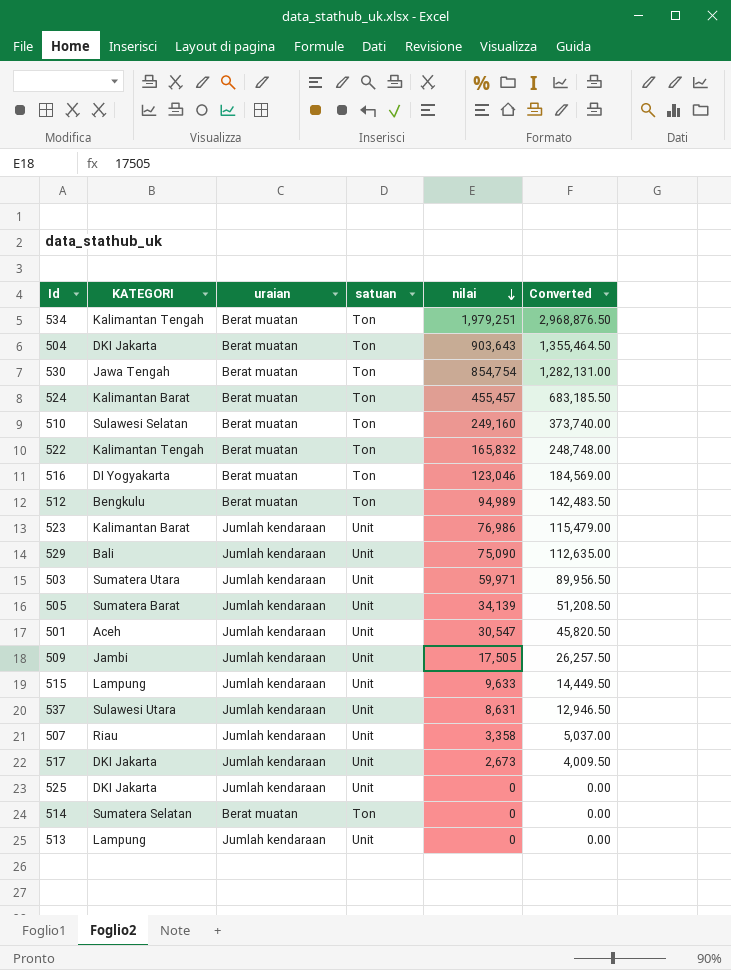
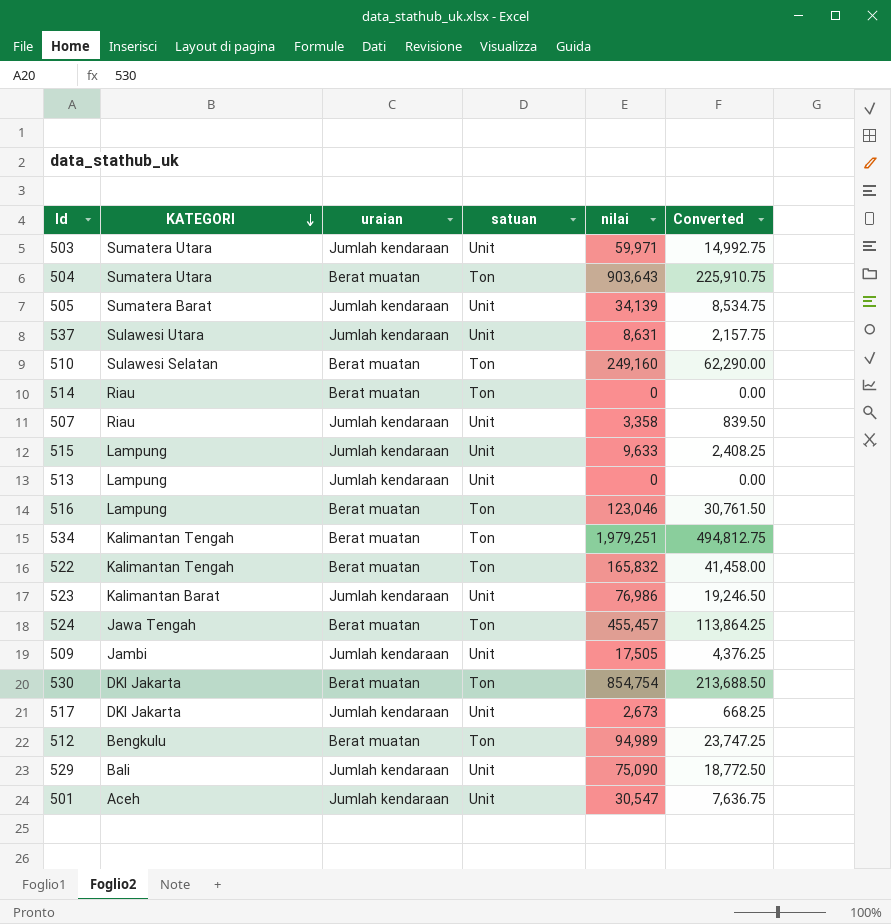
row order: nilai descending -> KATEGORI descending
column Converted | formula: [nilai] * 1.5 -> [nilai] * 0.25
row 525: DKI Jakarta | Jumlah kendaraan | Unit | 0 | 0.00 -> none
504 | KATEGORI: DKI Jakarta -> Sumatera Utara
514 | KATEGORI: Sumatera Selatan -> Riau
516 | KATEGORI: DI Yogyakarta -> Lampung
524 | KATEGORI: Kalimantan Barat -> Jawa Tengah
530 | KATEGORI: Jawa Tengah -> DKI Jakarta

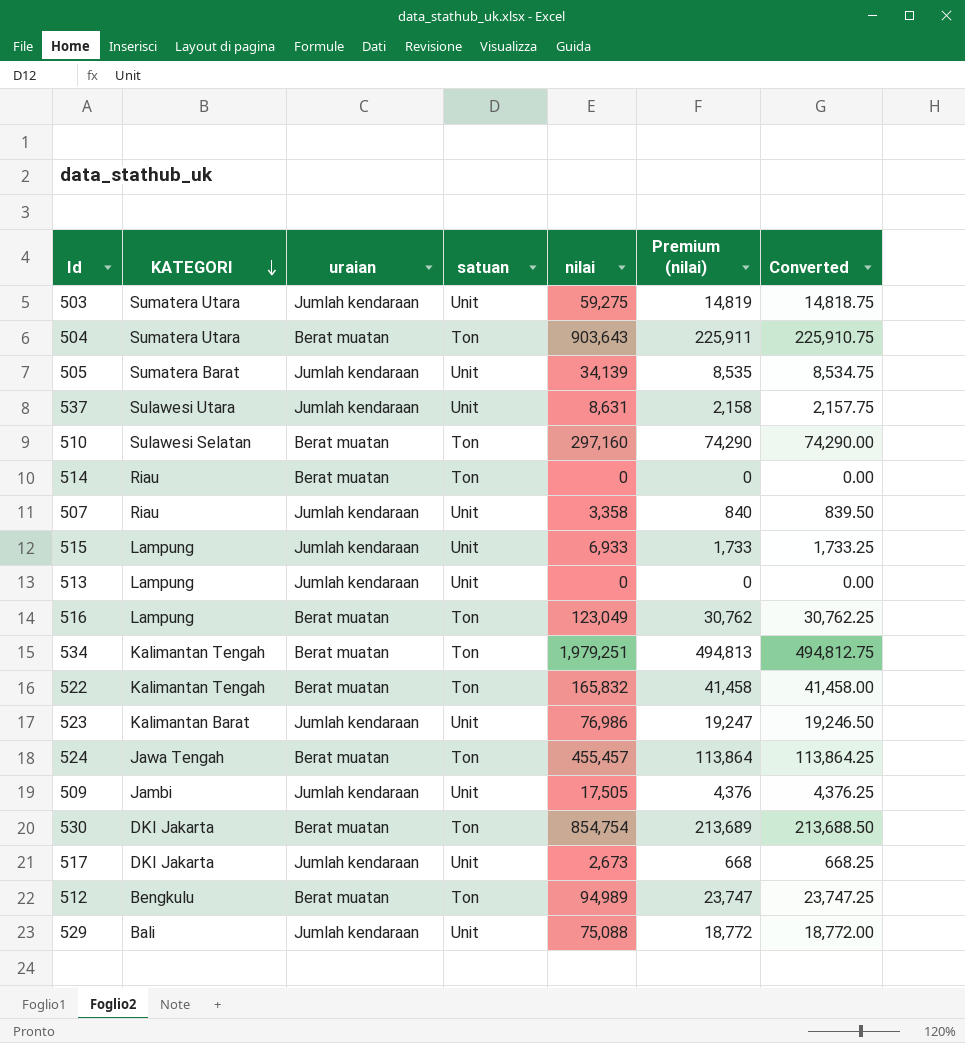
column Premium (nilai) | formula: none -> [nilai] * 0.25
row 501: Aceh | Jumlah kendaraan | Unit | 30,547 | 7,636.75 -> none
503 | nilai: 59,971 -> 59,275
503 | Converted: 14,992.75 -> 14,818.75
510 | nilai: 249,160 -> 297,160
510 | Converted: 62,290.00 -> 74,290.00
515 | nilai: 9,633 -> 6,933
515 | Converted: 2,408.25 -> 1,733.25
516 | nilai: 123,046 -> 123,049
516 | Converted: 30,761.50 -> 30,762.25
529 | nilai: 75,090 -> 75,088
529 | Converted: 18,772.50 -> 18,772.00

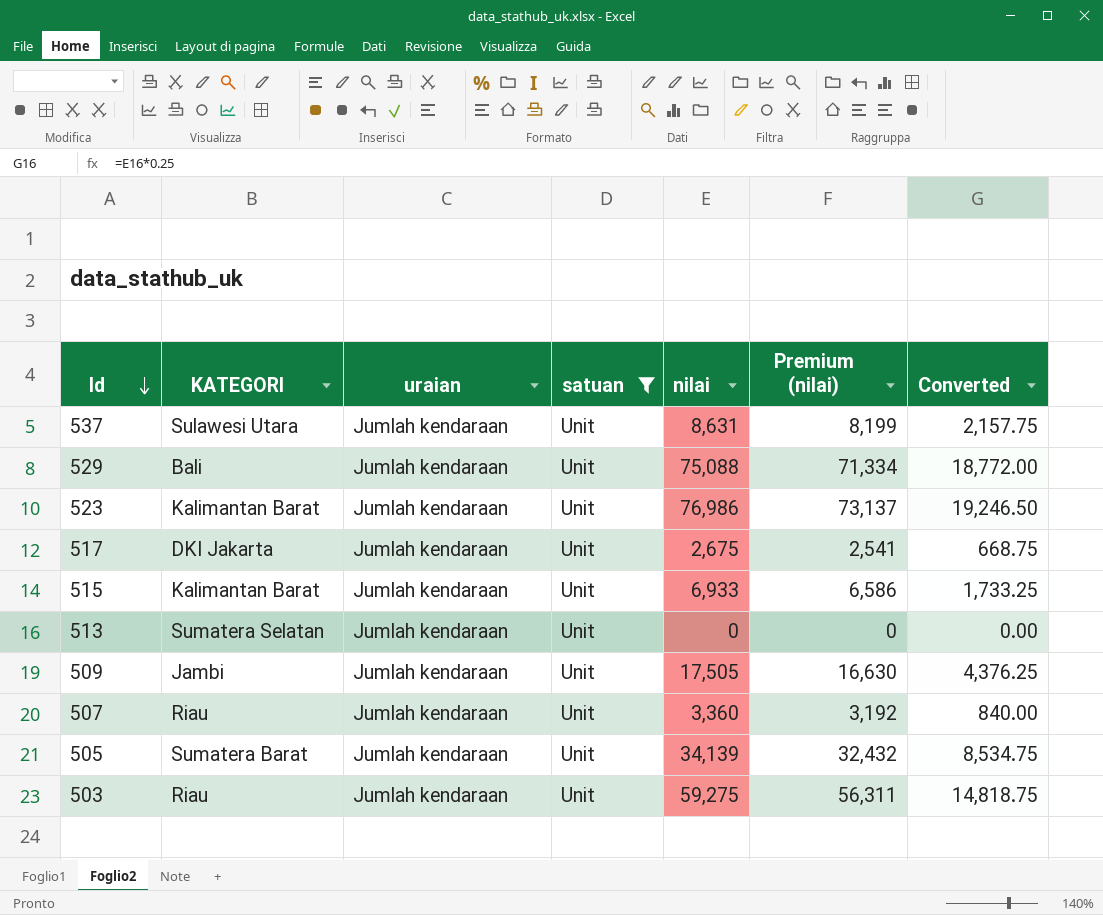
filter: none -> satuan = Unit
row order: KATEGORI descending -> Id descending
column Premium (nilai) | formula: [nilai] * 0.25 -> [nilai] * 0.95
517 | nilai: 2,673 -> 2,675
517 | Converted: 668.25 -> 668.75
515 | KATEGORI: Lampung -> Kalimantan Barat
513 | KATEGORI: Lampung -> Sumatera Selatan
507 | nilai: 3,358 -> 3,360
507 | Converted: 839.50 -> 840.00
503 | KATEGORI: Sumatera Utara -> Riau

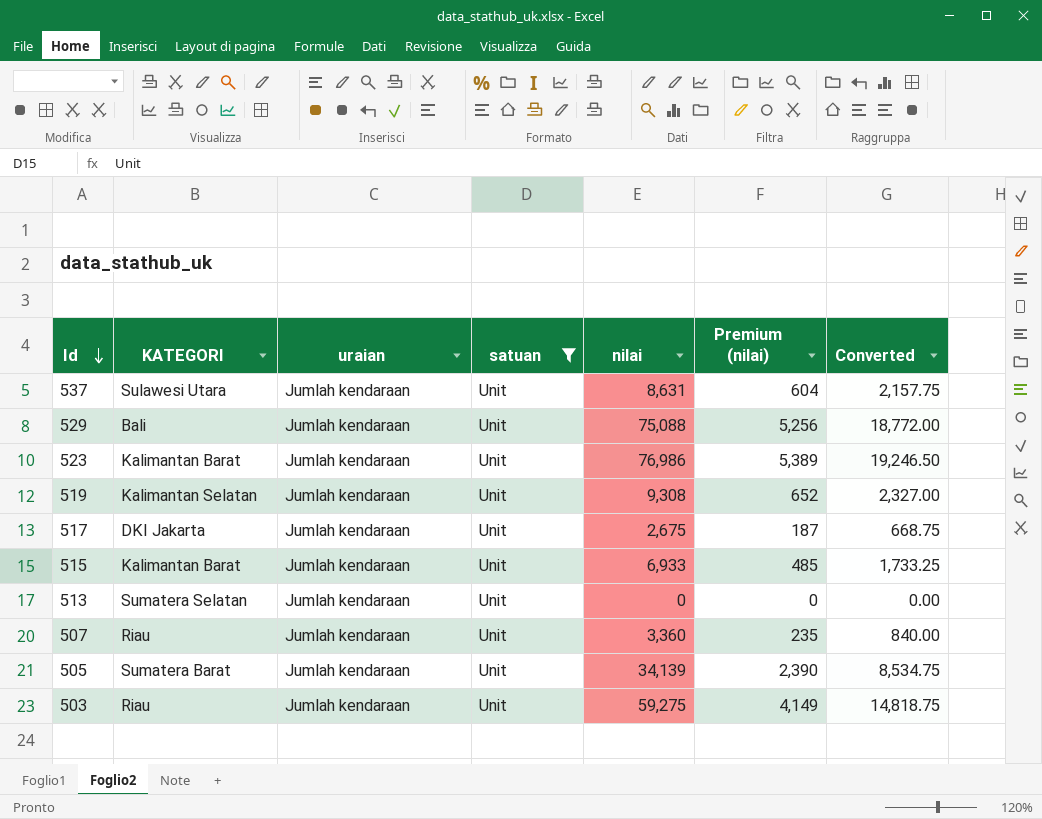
column Premium (nilai) | formula: [nilai] * 0.95 -> [nilai] * 0.07
row 509: Jambi | Jumlah kendaraan | Unit | 17,505 | 16,630 | 4,376.25 -> none
row 519: none -> Kalimantan Selatan | Jumlah kendaraan | Unit | 9,308 | 652 | 2,327.00

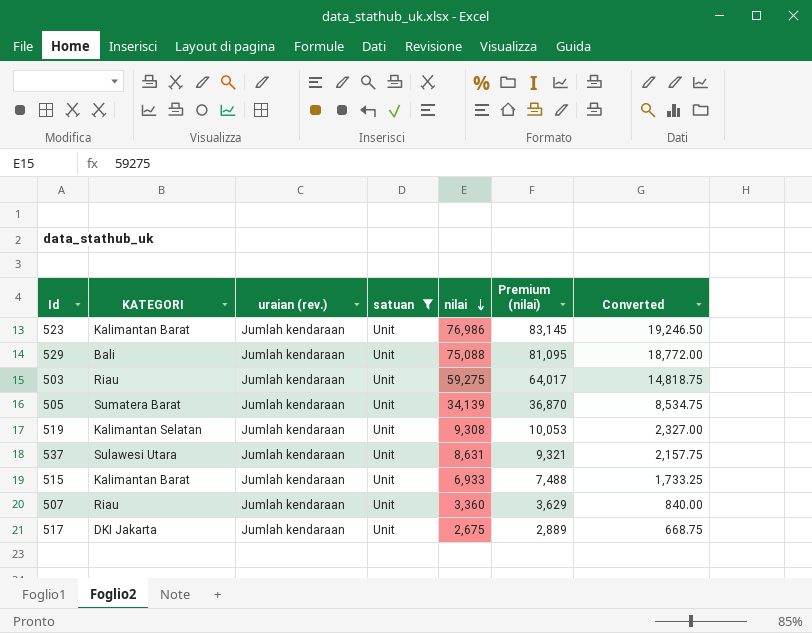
row order: Id descending -> nilai descending
column name: uraian -> uraian (rev.)
column Premium (nilai) | formula: [nilai] * 0.07 -> [nilai] * 1.08
row 513: Sumatera Selatan | Jumlah kendaraan | Unit | 0 | 0 | 0.00 -> none

